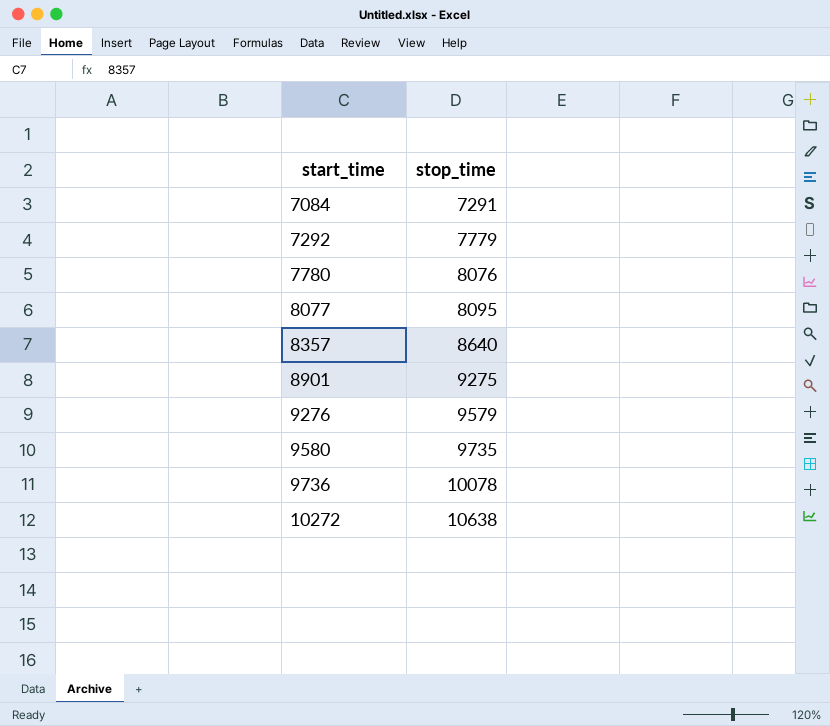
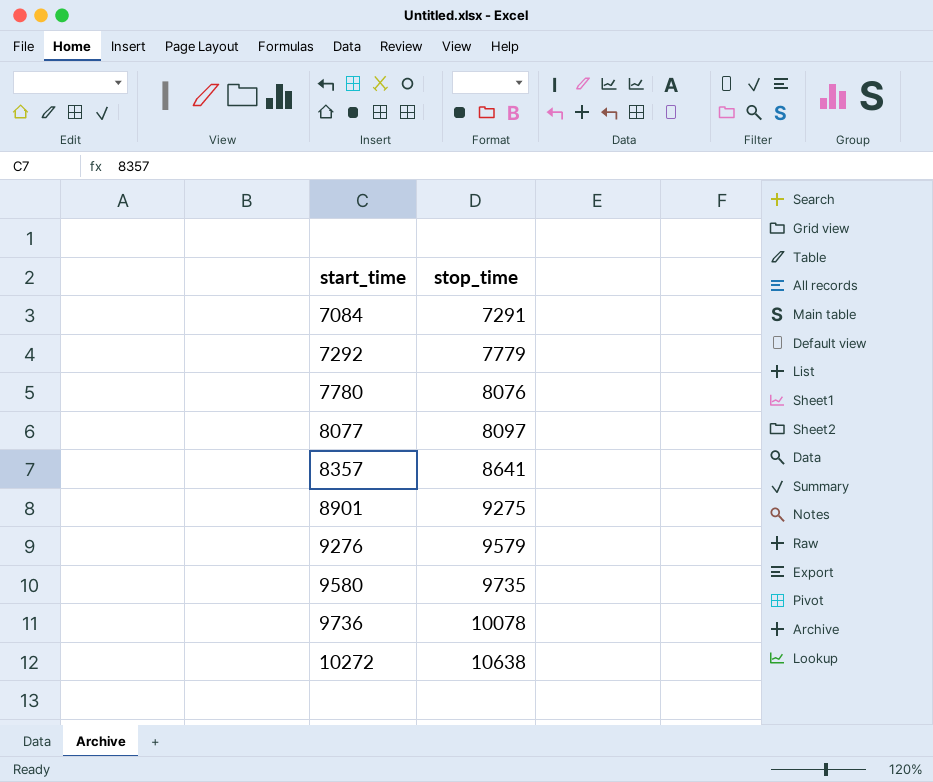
8077 | stop_time: 8095 -> 8097
8357 | stop_time: 8640 -> 8641

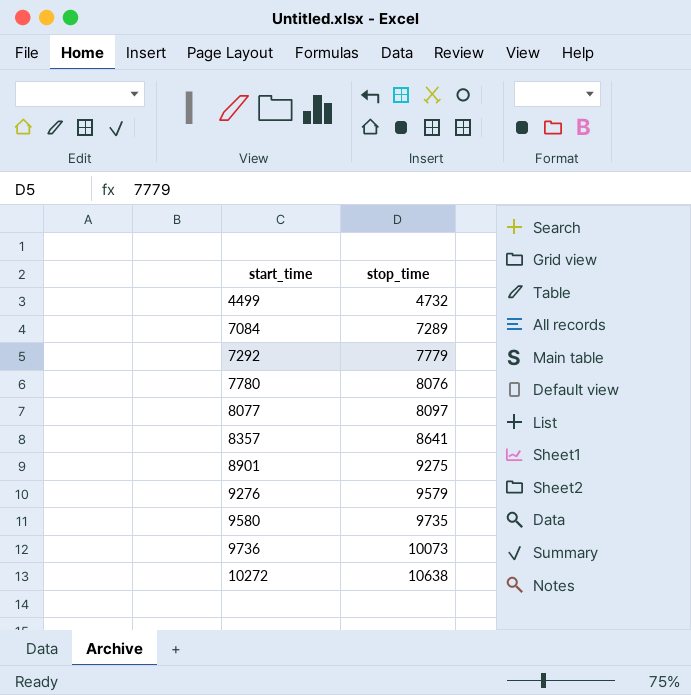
row 4499: none -> 4732
7084 | stop_time: 7291 -> 7289
9736 | stop_time: 10078 -> 10073

